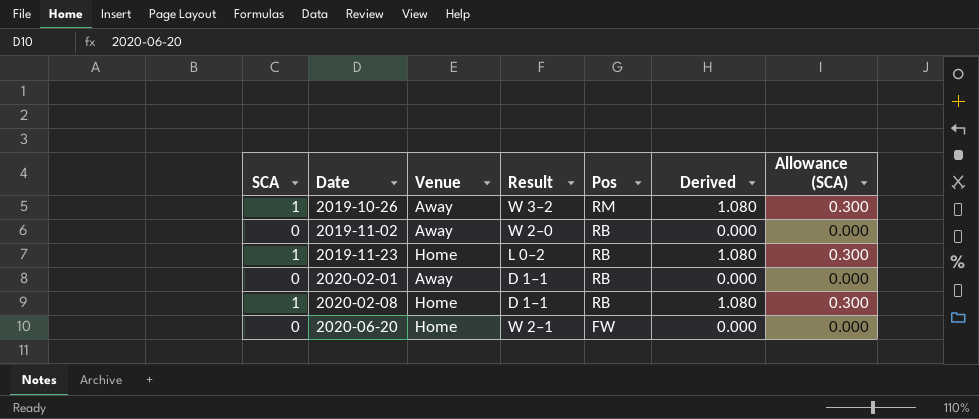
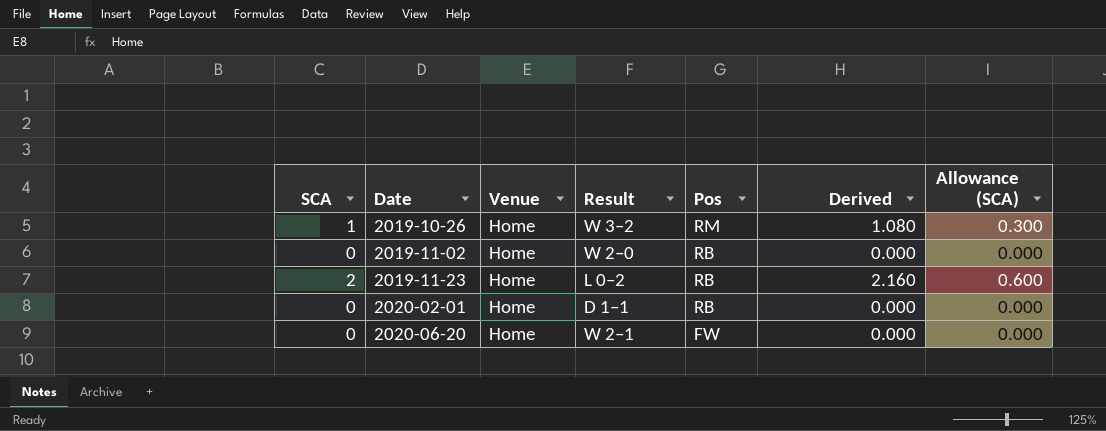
row 2020-02-08: 1 | Home | D 1–1 | RB | 1.080 | 0.300 -> none
2019-10-26 | Venue: Away -> Home
2019-11-02 | Venue: Away -> Home
2019-11-23 | SCA: 1 -> 2
2019-11-23 | Derived: 1.080 -> 2.160
2019-11-23 | Allowance (SCA): 0.300 -> 0.600
2020-02-01 | Venue: Away -> Home

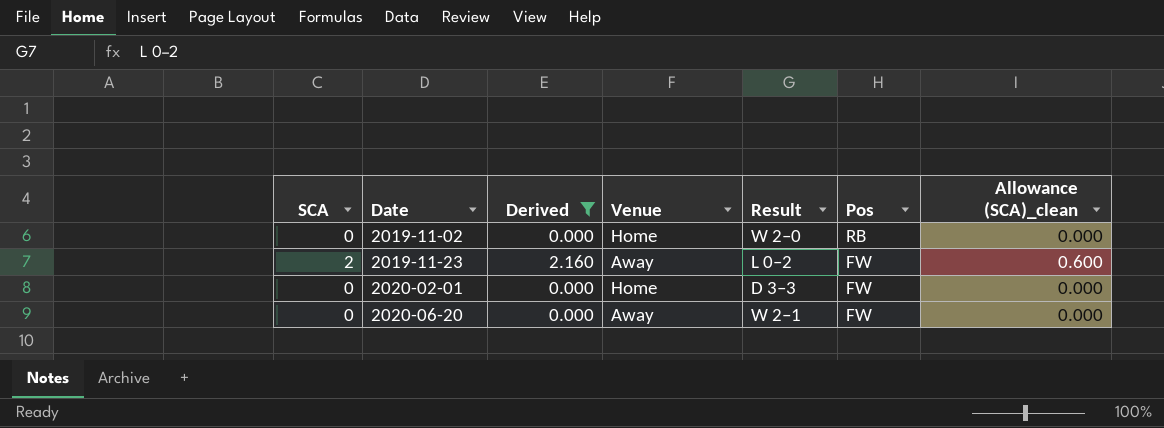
filter: none -> Derived != 1.080
column Derived | position: 6 -> 3
column name: Allowance (SCA) -> Allowance (SCA)_clean
2019-11-23 | Venue: Home -> Away
2019-11-23 | Pos: RB -> FW
2020-02-01 | Result: D 1–1 -> D 3–3
2020-02-01 | Pos: RB -> FW
2020-06-20 | Venue: Home -> Away

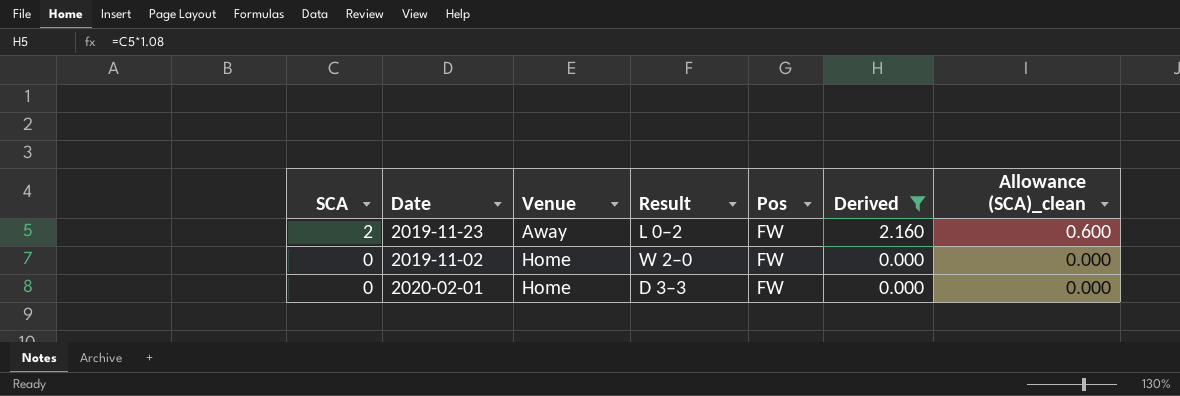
row order: Date ascending -> SCA descending
column Derived | position: 3 -> 6
row 2020-06-20: 0 | 0.000 | Away | W 2–1 | FW | 0.000 -> none
2019-11-02 | Pos: RB -> FW

